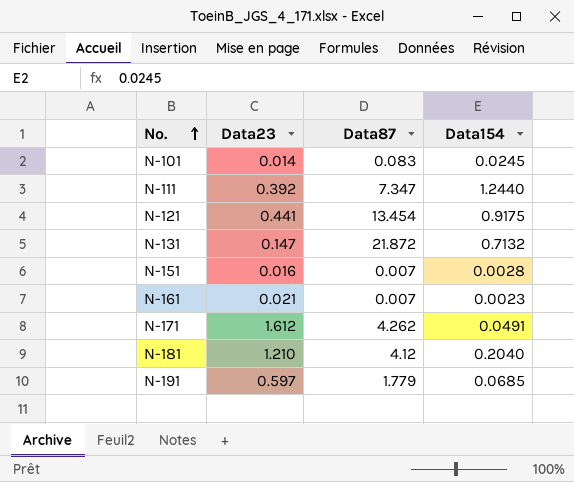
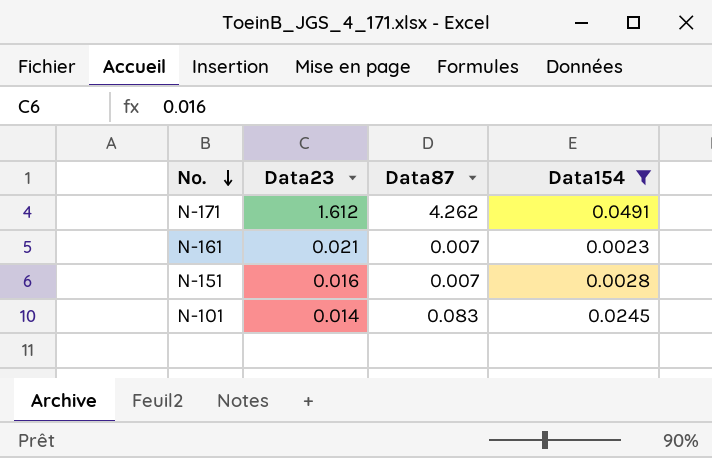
filter: none -> Data154 <= 0.0491
row order: No. ascending -> No. descending

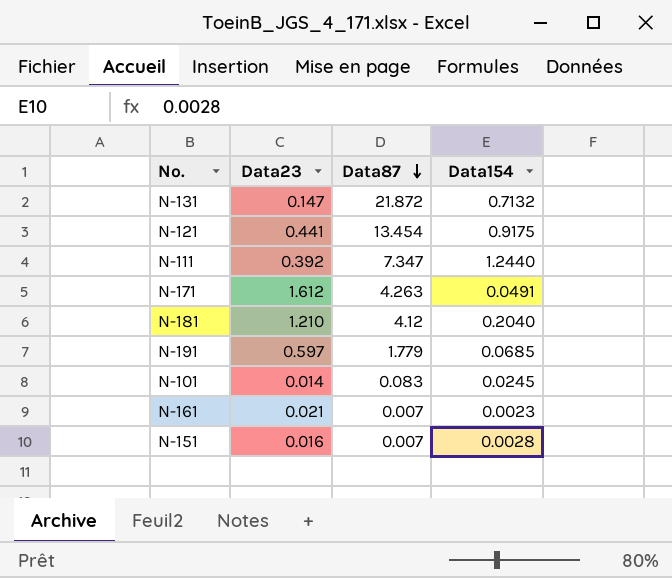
filter: Data154 <= 0.0491 -> none
row order: No. descending -> Data87 descending
N-171 | Data87: 4.262 -> 4.263

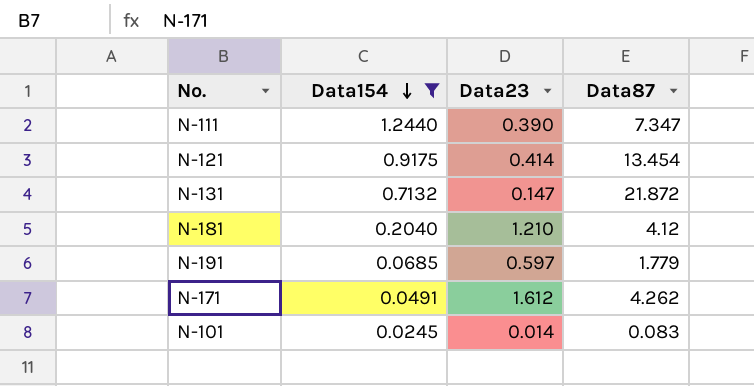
filter: none -> Data154 >= 0.0245
row order: Data87 descending -> Data154 descending
column Data154 | position: 4 -> 2
N-111 | Data23: 0.392 -> 0.390
N-121 | Data23: 0.441 -> 0.414
N-171 | Data87: 4.263 -> 4.262

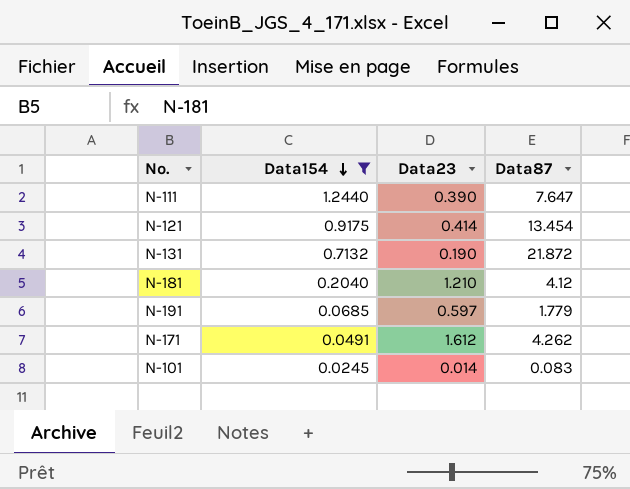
N-111 | Data87: 7.347 -> 7.647
N-131 | Data23: 0.147 -> 0.190

